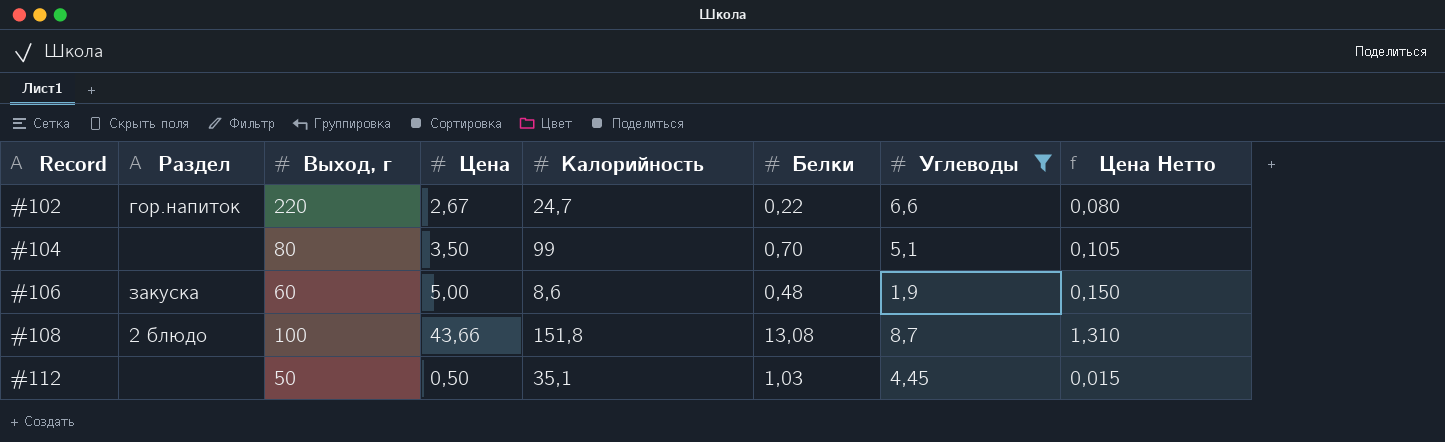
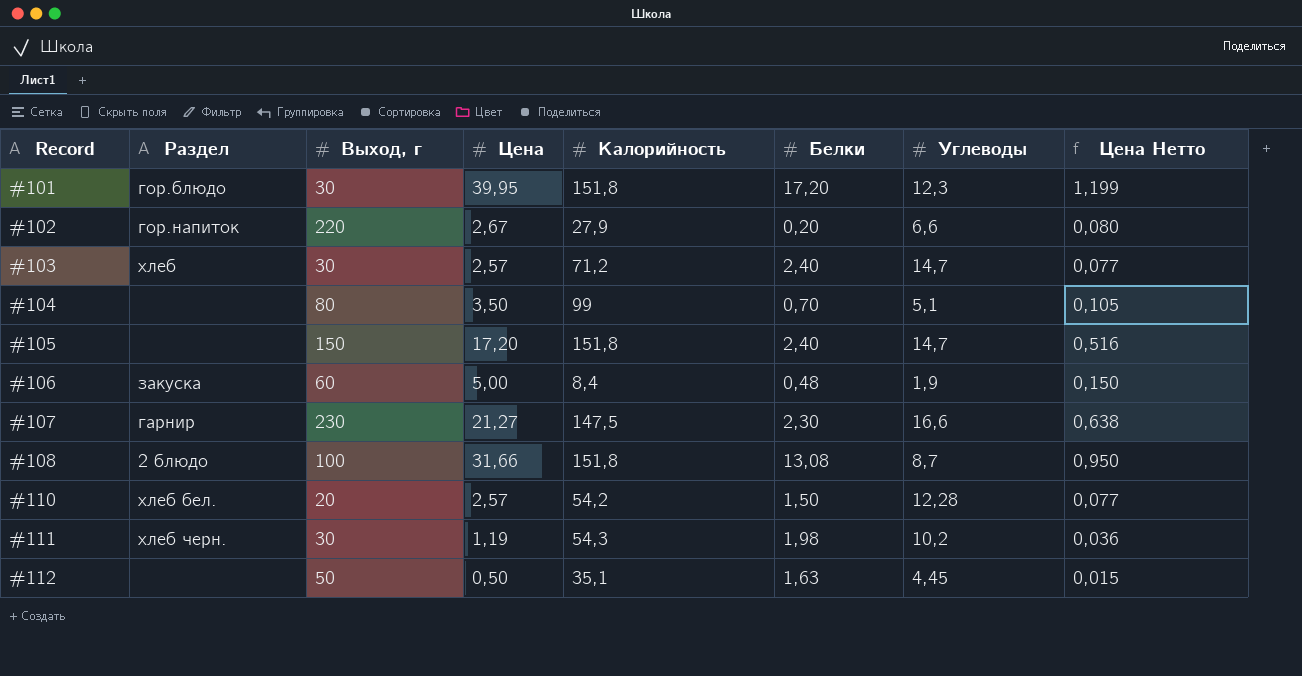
filter: Углеводы <= 8,7 -> none
#102 | Калорийность: 24,7 -> 27,9
#102 | Белки: 0,22 -> 0,20
#106 | Калорийность: 8,6 -> 8,4
#108 | Цена: 43,66 -> 31,66
#108 | Цена Нетто: 1,310 -> 0,950
#112 | Белки: 1,03 -> 1,63

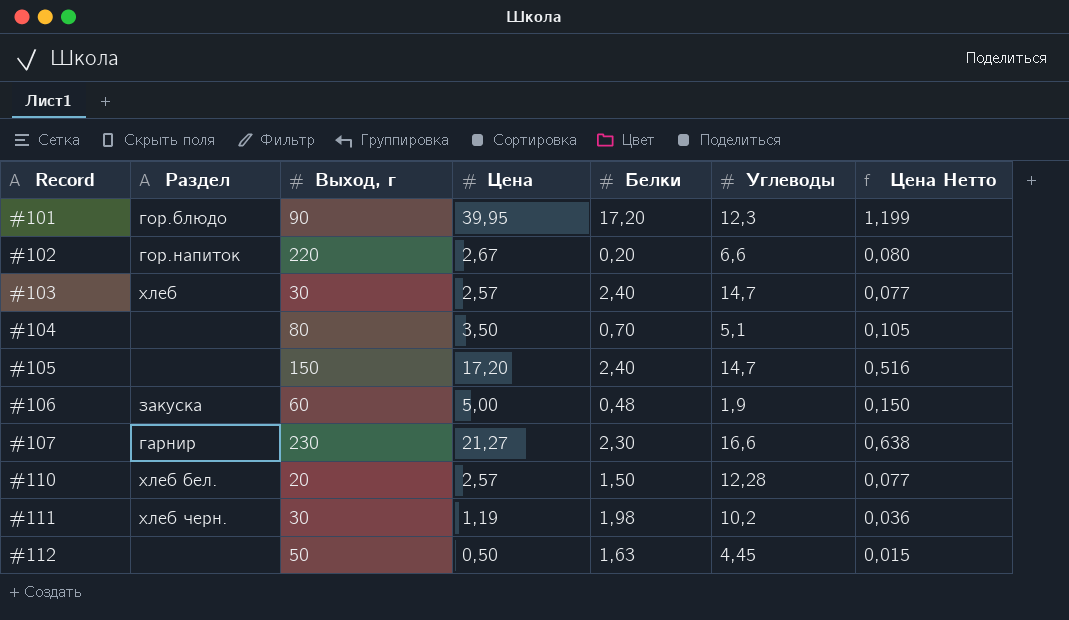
column Калорийность | position: 5 -> none
row #108: 2 блюдо | 100 | 31,66 | 151,8 | 13,08 | 8,7 | 0,950 -> none
#101 | Выход, г: 30 -> 90

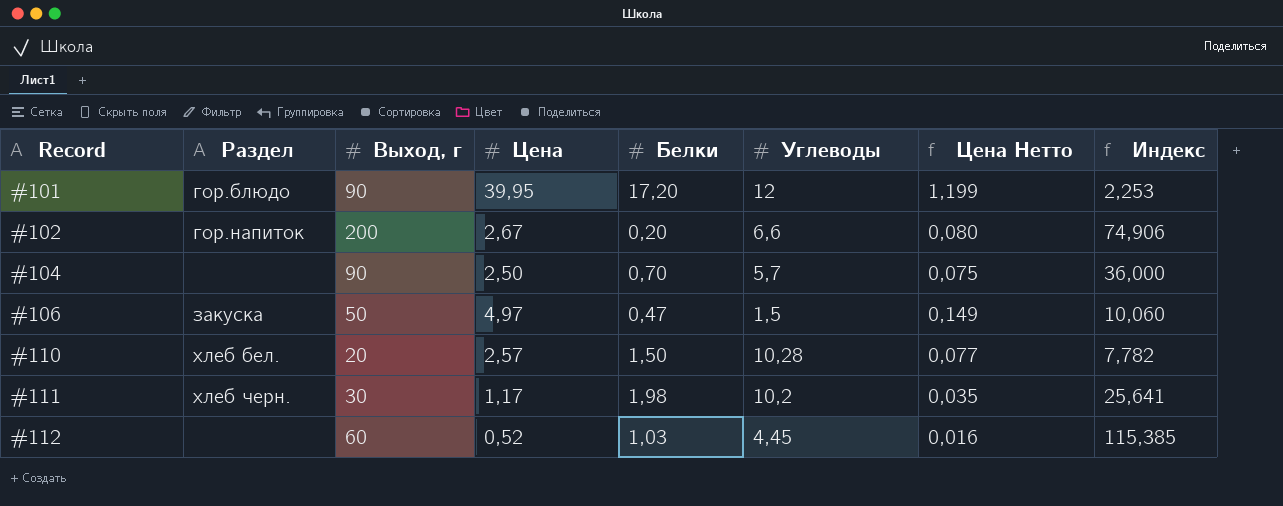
column Индекс | formula: none -> [Выход, г] / [Цена]
row #103: хлеб | 30 | 2,57 | 2,40 | 14,7 | 0,077 -> none
row #105: none | 150 | 17,20 | 2,40 | 14,7 | 0,516 -> none
row #107: гарнир | 230 | 21,27 | 2,30 | 16,6 | 0,638 -> none
#101 | Углеводы: 12,3 -> 12
#102 | Выход, г: 220 -> 200
#104 | Выход, г: 80 -> 90
#104 | Цена: 3,50 -> 2,50
#104 | Углеводы: 5,1 -> 5,7
#104 | Цена Нетто: 0,105 -> 0,075
#106 | Выход, г: 60 -> 50
#106 | Цена: 5,00 -> 4,97
#106 | Белки: 0,48 -> 0,47
#106 | Углеводы: 1,9 -> 1,5
#106 | Цена Нетто: 0,150 -> 0,149
#110 | Углеводы: 12,28 -> 10,28
#111 | Цена: 1,19 -> 1,17
#111 | Цена Нетто: 0,036 -> 0,035
#112 | Выход, г: 50 -> 60
#112 | Цена: 0,50 -> 0,52
#112 | Белки: 1,63 -> 1,03
#112 | Цена Нетто: 0,015 -> 0,016

